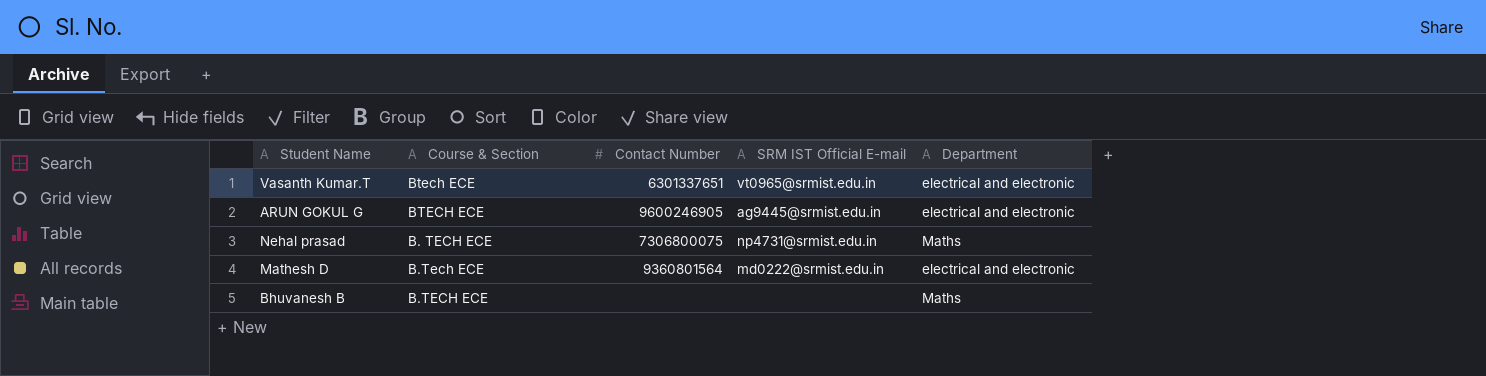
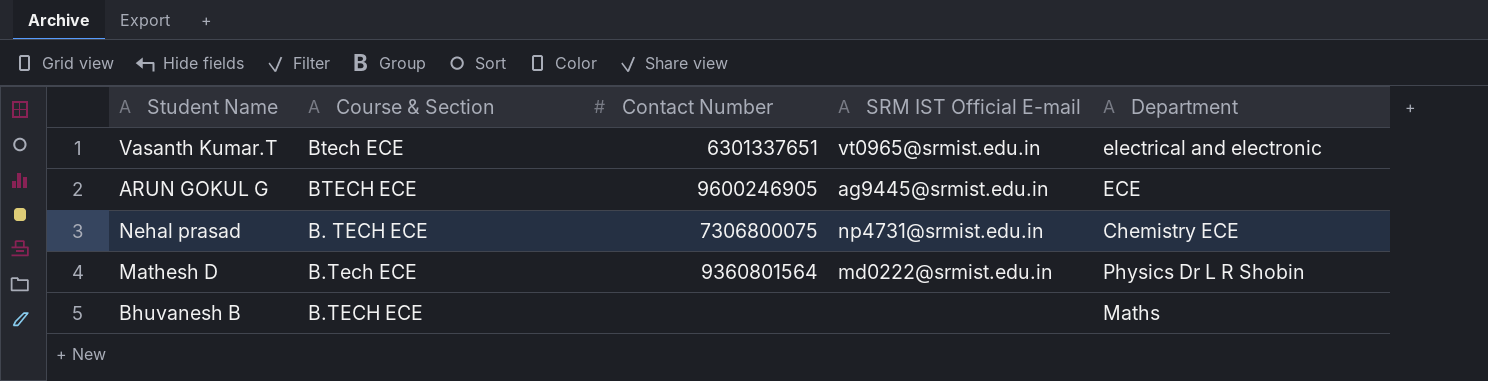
ARUN GOKUL G | Department: electrical and electronic -> ECE
Nehal prasad | Department: Maths -> Chemistry ECE
Mathesh D | Department: electrical and electronic -> Physics Dr L R Shobin

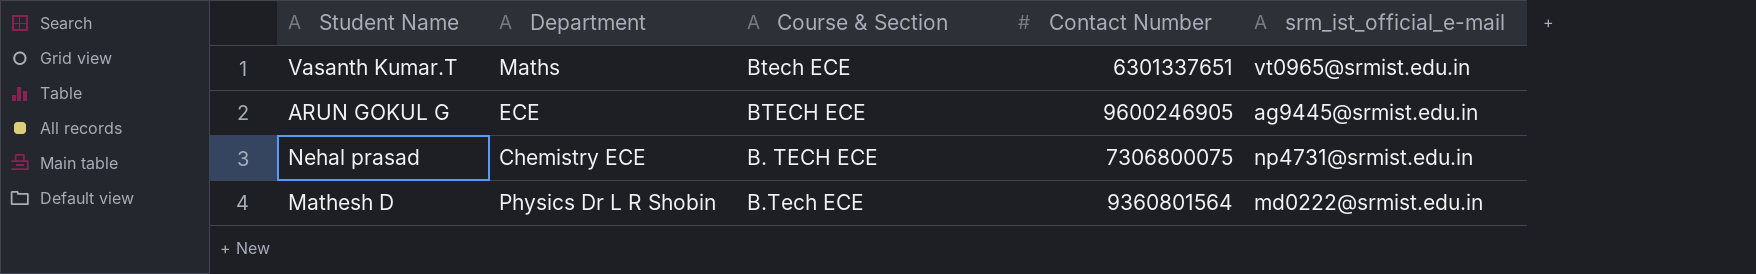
column Department | position: 5 -> 2
column name: SRM IST Official E-mail -> srm_ist_official_e-mail
row Bhuvanesh B: B.TECH ECE | none | none | Maths -> none
Vasanth Kumar.T | Department: electrical and electronic -> Maths

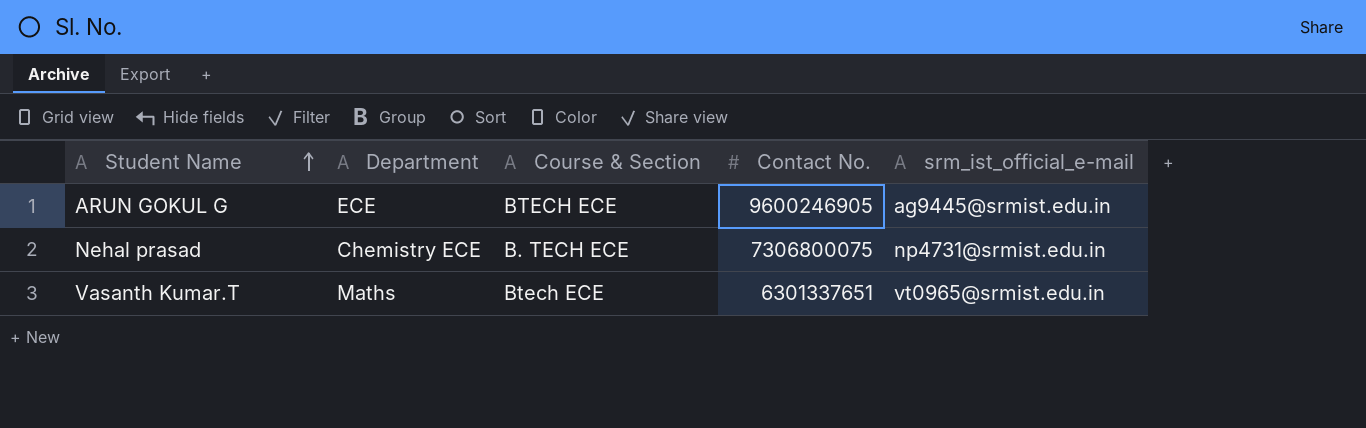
row order: none -> Student Name ascending
column name: Contact Number -> Contact No.
row Mathesh D: Physics Dr L R Shobin | B.Tech ECE | 9360801564 | md0222@srmist.edu.in -> none

